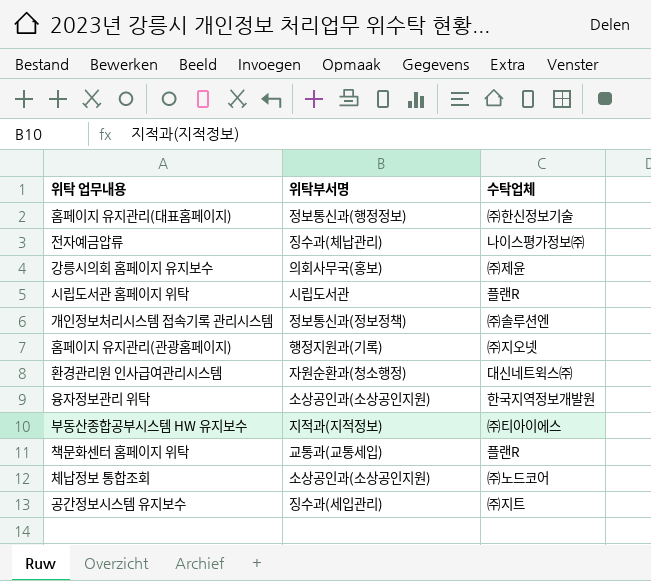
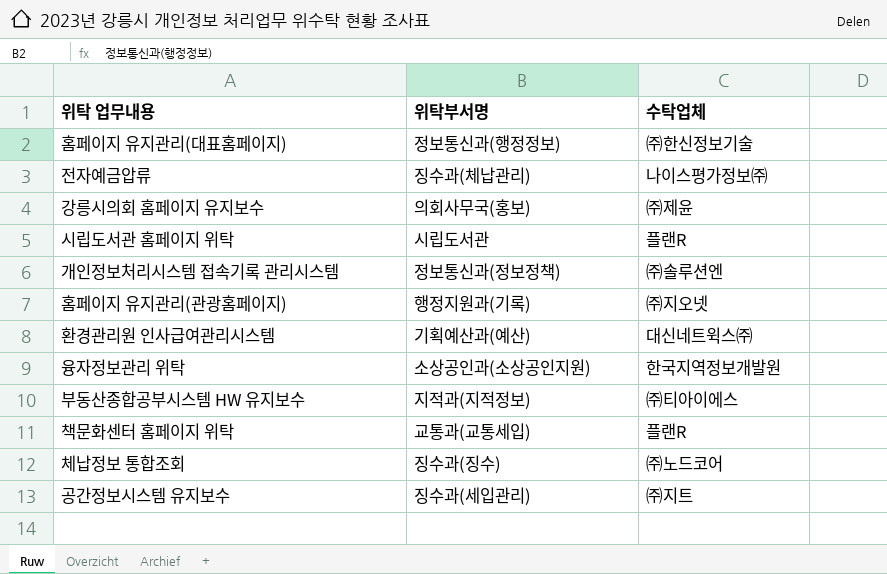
환경관리원 인사급여관리시스템 | 위탁부서명: 자원순환과(청소행정) -> 기획예산과(예산)
체납정보 통합조회 | 위탁부서명: 소상공인과(소상공인지원) -> 징수과(징수)

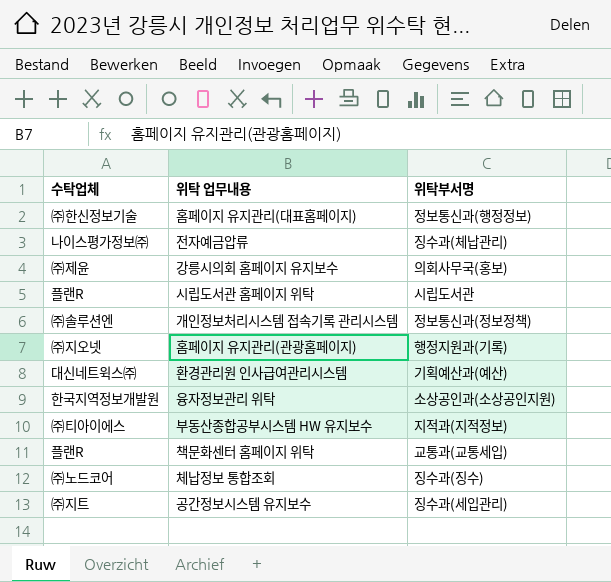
column 수탁업체 | position: 3 -> 1

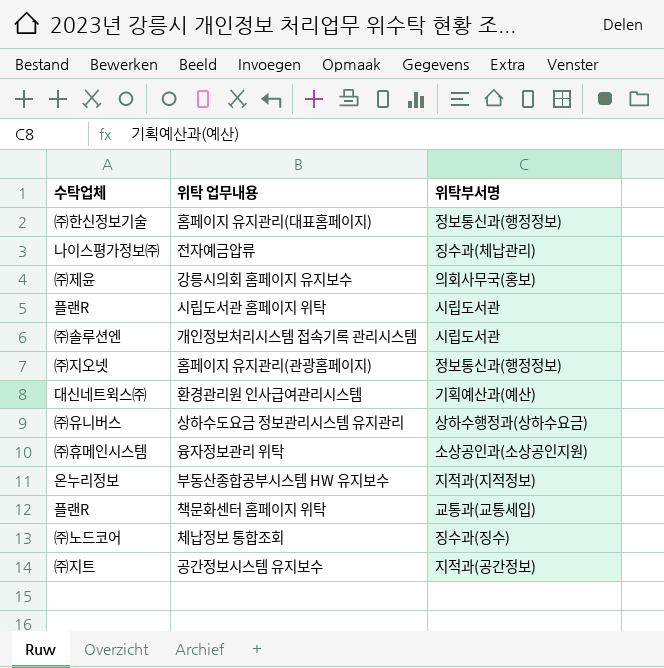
개인정보처리시스템 접속기록 관리시스템 | 위탁부서명: 정보통신과(정보정책) -> 시립도서관
홈페이지 유지관리(관광홈페이지) | 위탁부서명: 행정지원과(기록) -> 정보통신과(행정정보)
row 상하수도요금 정보관리시스템 유지관리: none -> ㈜유니버스 | 상하수행정과(상하수요금)
융자정보관리 위탁 | 수탁업체: 한국지역정보개발원 -> ㈜휴메인시스템
부동산종합공부시스템 HW 유지보수 | 수탁업체: ㈜티아이에스 -> 온누리정보
공간정보시스템 유지보수 | 위탁부서명: 징수과(세입관리) -> 지적과(공간정보)

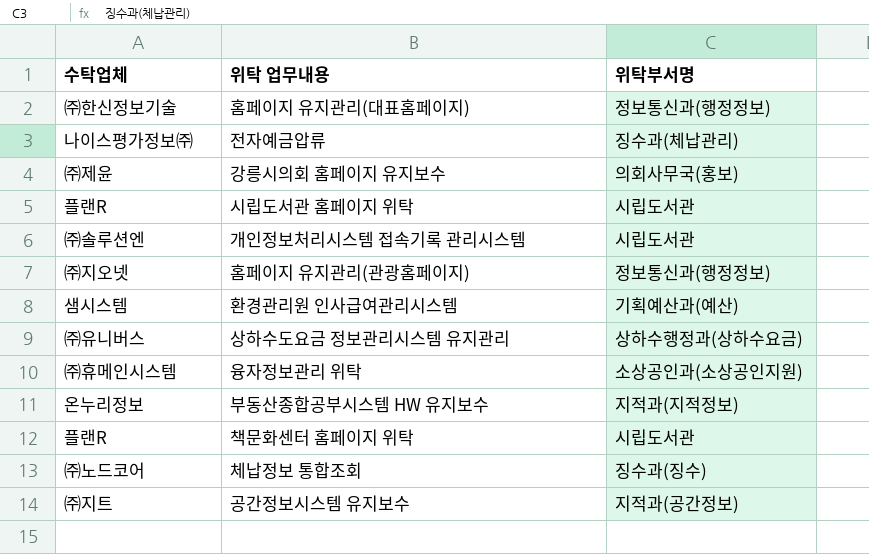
환경관리원 인사급여관리시스템 | 수탁업체: 대신네트윅스㈜ -> 샘시스템
책문화센터 홈페이지 위탁 | 위탁부서명: 교통과(교통세입) -> 시립도서관

